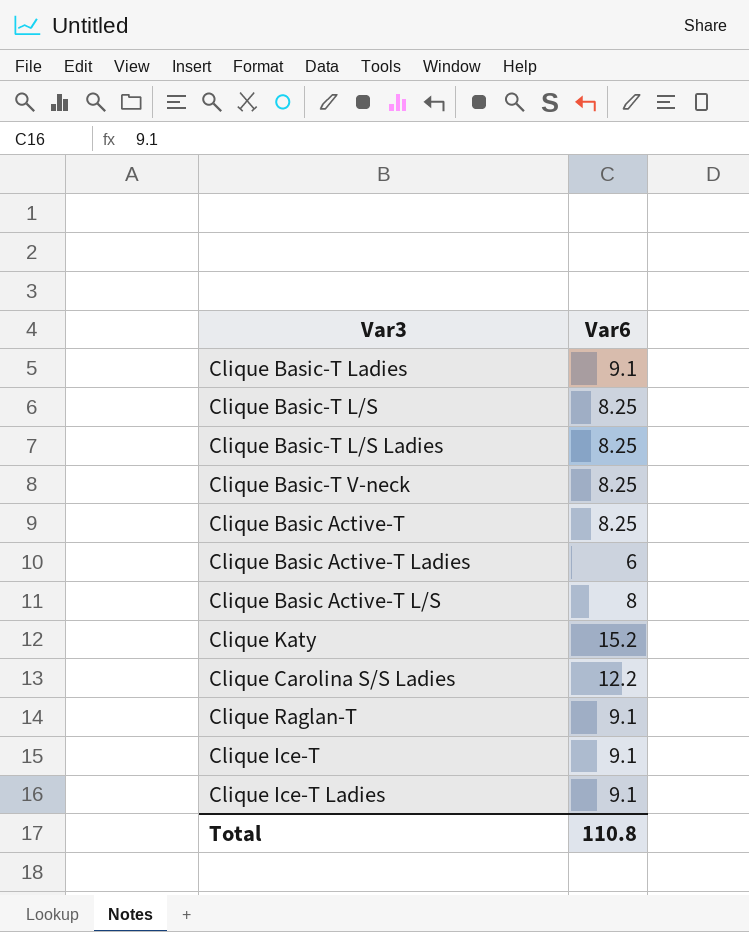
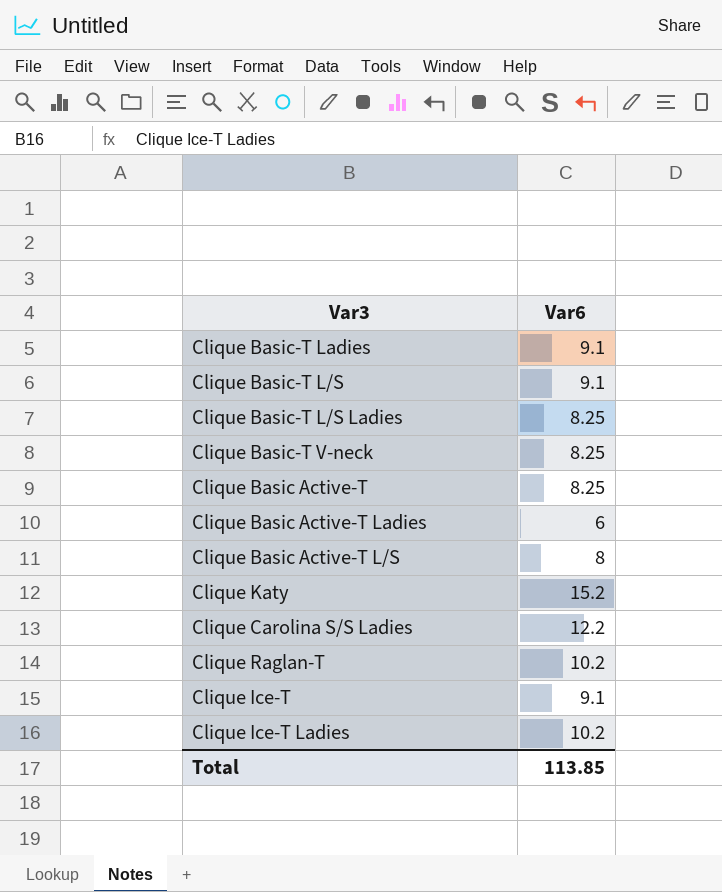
Clique Basic-T L/S | Var6: 8.25 -> 9.1
Clique Raglan-T | Var6: 9.1 -> 10.2
Clique Ice-T Ladies | Var6: 9.1 -> 10.2
Total | Var6: 110.8 -> 113.85

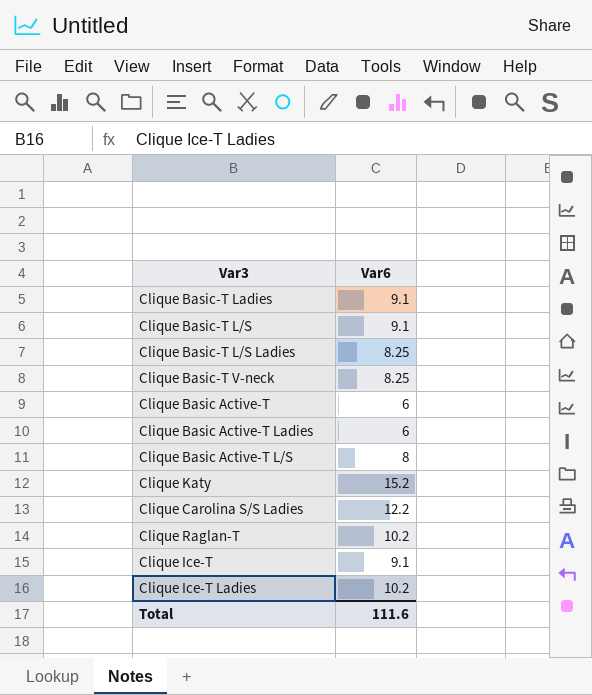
Clique Basic Active-T | Var6: 8.25 -> 6
Total | Var6: 113.85 -> 111.6

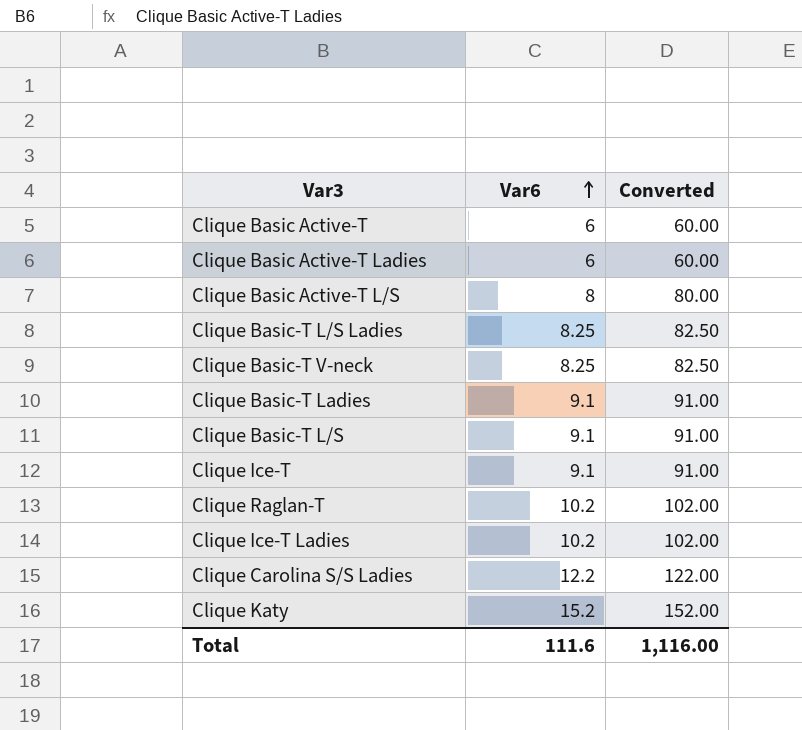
row order: none -> Var6 ascending
column Converted | formula: none -> [Var6] * 10

